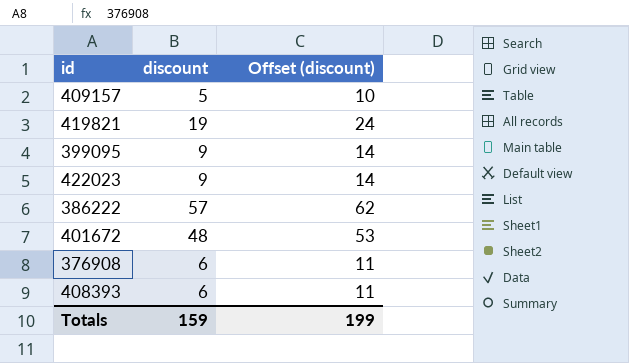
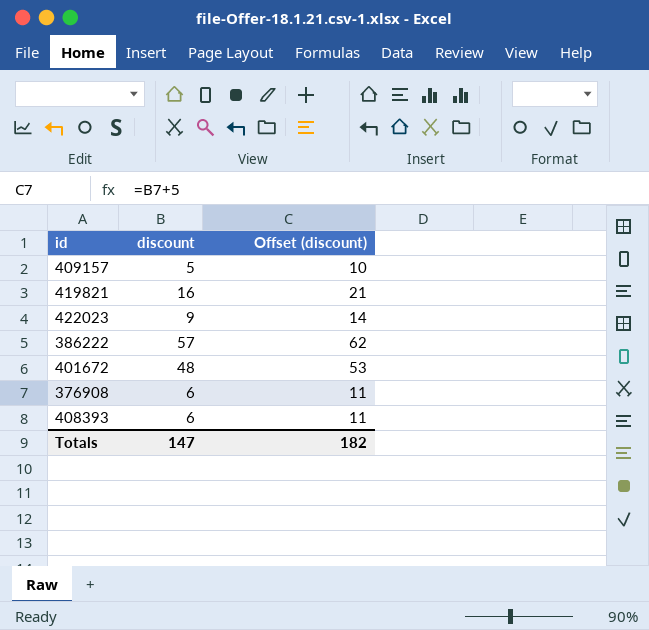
row 399095: 9 | 14 -> none
419821 | discount: 19 -> 16
419821 | Offset (discount): 24 -> 21
Totals | discount: 159 -> 147
Totals | Offset (discount): 199 -> 182

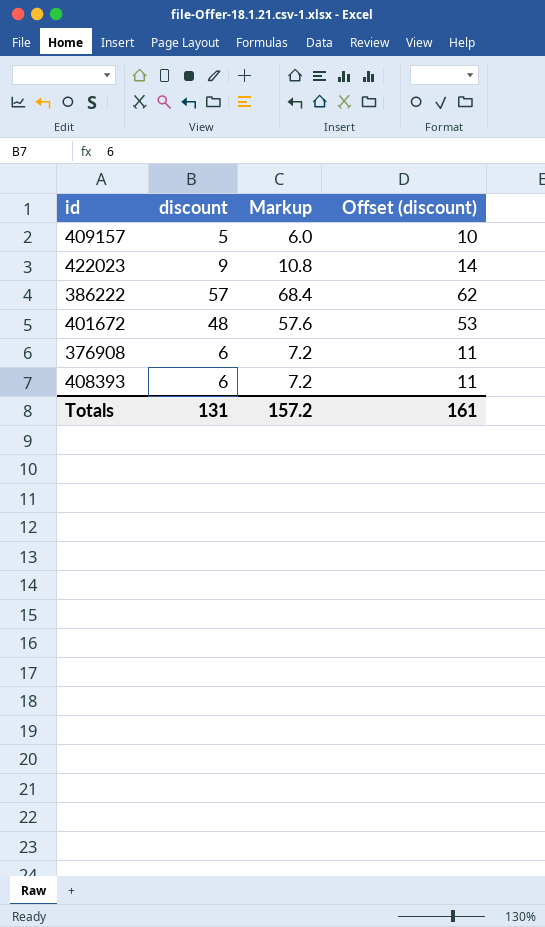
column Markup | formula: none -> [discount] * 1.2
row 419821: 16 | 21 -> none
Totals | discount: 147 -> 131
Totals | Offset (discount): 182 -> 161

